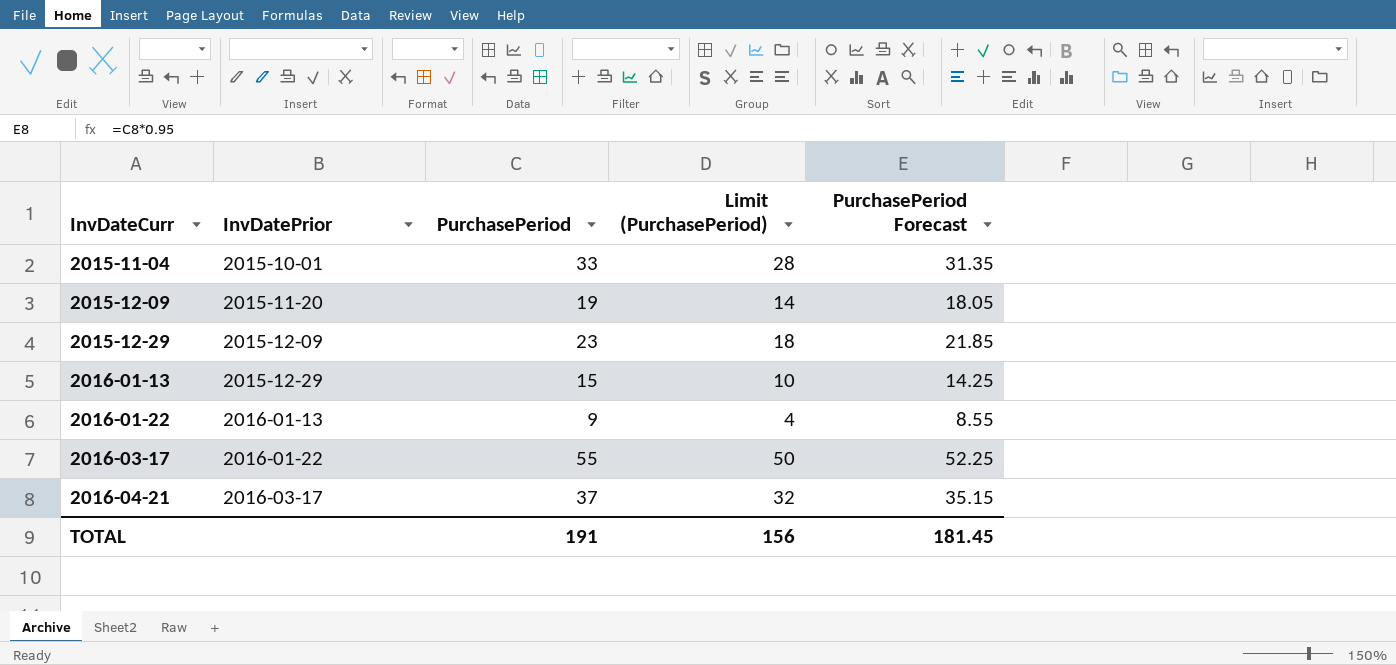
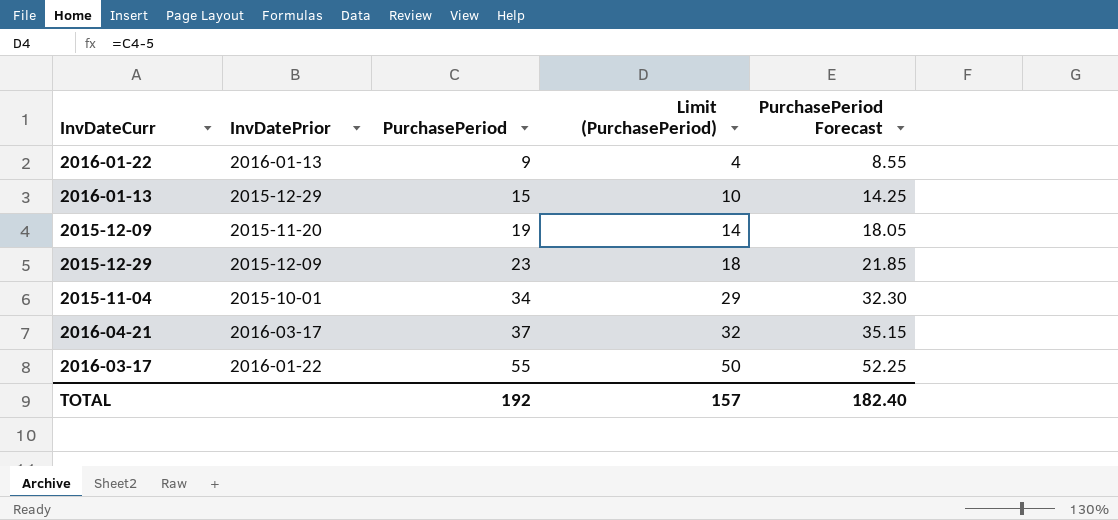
row order: InvDateCurr ascending -> PurchasePeriod ascending
2015-11-04 | PurchasePeriod: 33 -> 34
2015-11-04 | Limit (PurchasePeriod): 28 -> 29
2015-11-04 | PurchasePeriod Forecast: 31.35 -> 32.30
TOTAL | PurchasePeriod: 191 -> 192
TOTAL | Limit (PurchasePeriod): 156 -> 157
TOTAL | PurchasePeriod Forecast: 181.45 -> 182.40

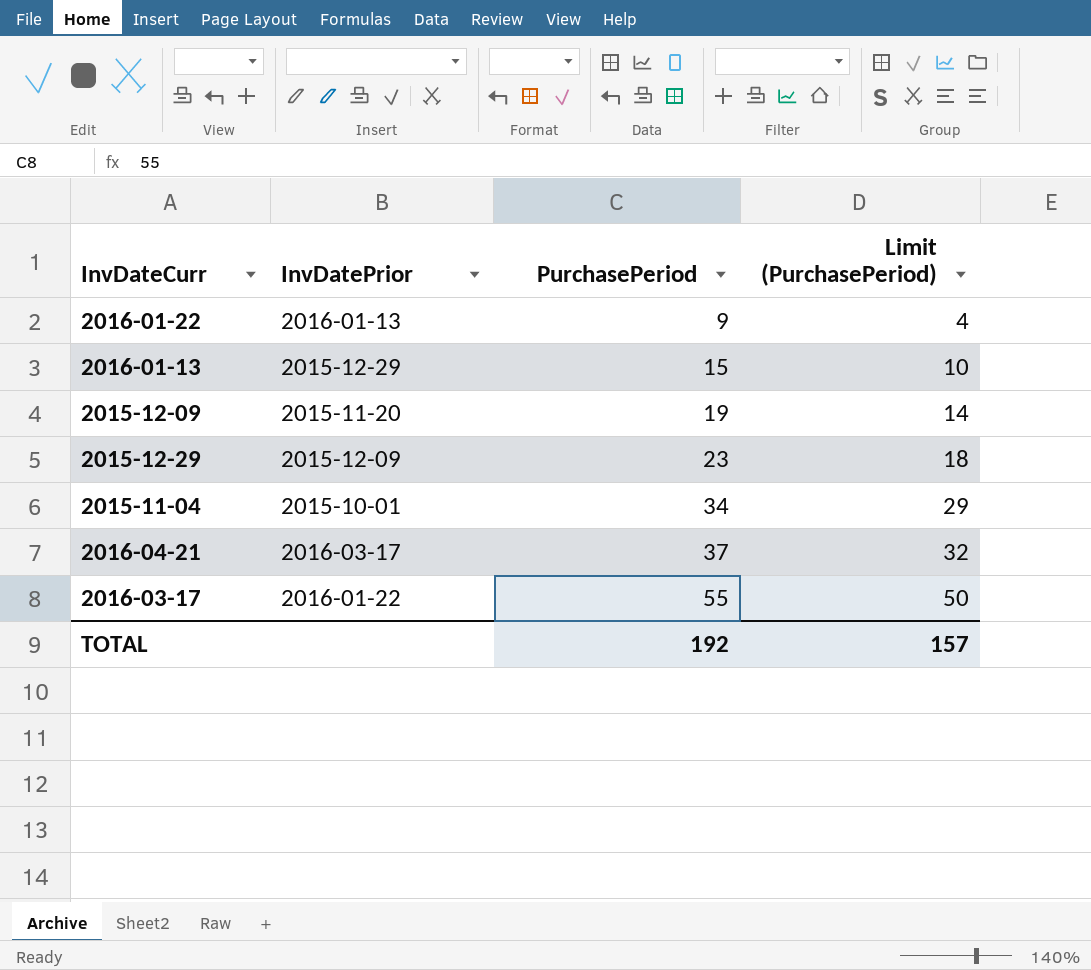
column PurchasePeriod Forecast | formula: [PurchasePeriod] * 0.95 -> none

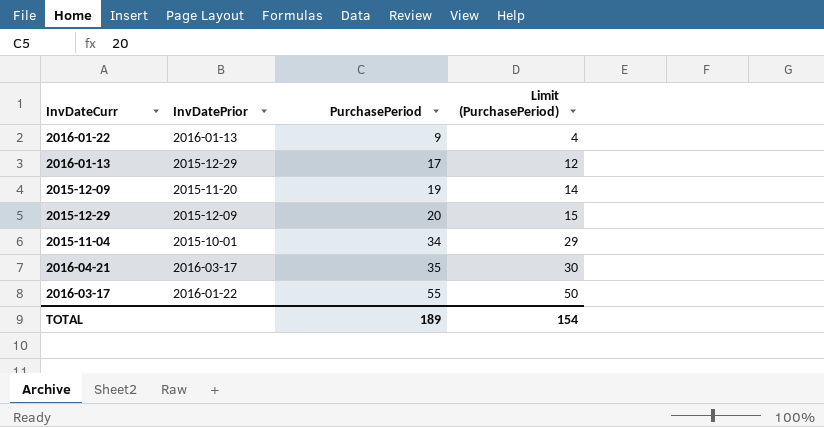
2016-01-13 | PurchasePeriod: 15 -> 17
2016-01-13 | Limit (PurchasePeriod): 10 -> 12
2015-12-29 | PurchasePeriod: 23 -> 20
2015-12-29 | Limit (PurchasePeriod): 18 -> 15
2016-04-21 | PurchasePeriod: 37 -> 35
2016-04-21 | Limit (PurchasePeriod): 32 -> 30
TOTAL | PurchasePeriod: 192 -> 189
TOTAL | Limit (PurchasePeriod): 157 -> 154

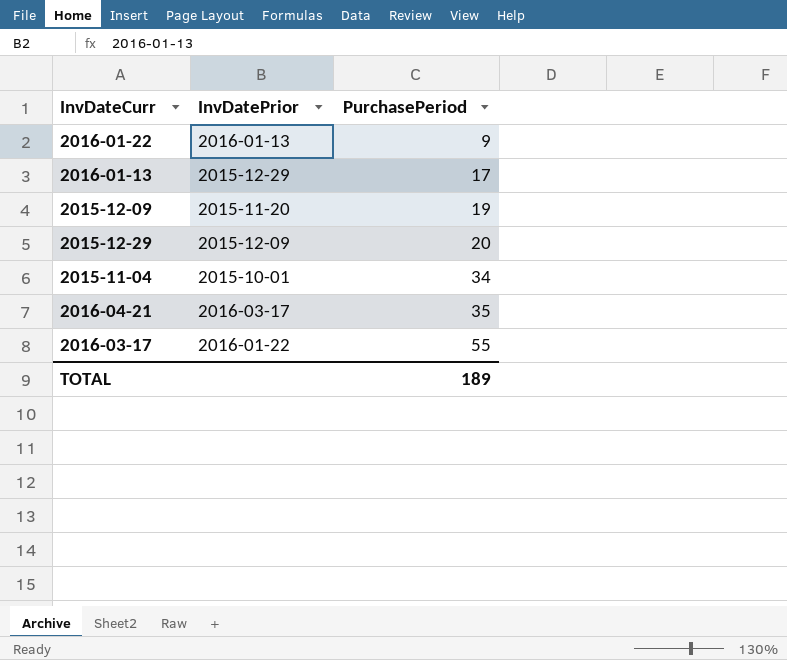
column Limit (PurchasePeriod) | formula: [PurchasePeriod] - 5 -> none

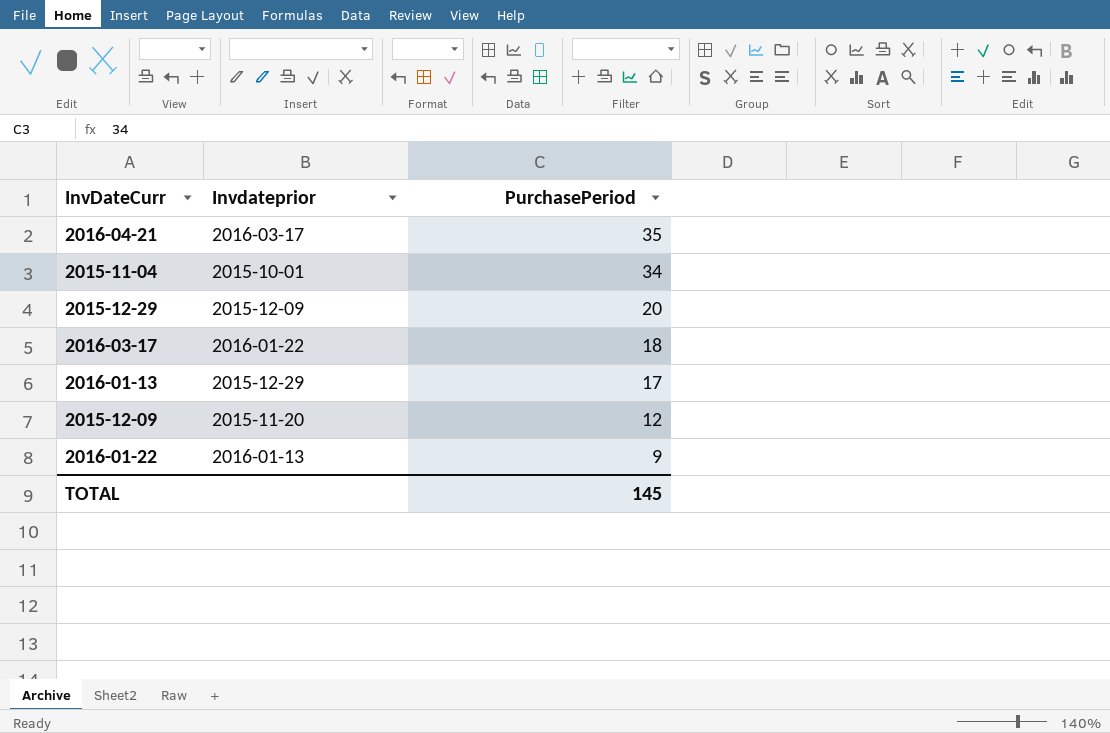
row order: PurchasePeriod ascending -> PurchasePeriod descending
column name: InvDatePrior -> Invdateprior
2016-03-17 | PurchasePeriod: 55 -> 18
2015-12-09 | PurchasePeriod: 19 -> 12
TOTAL | PurchasePeriod: 189 -> 145

